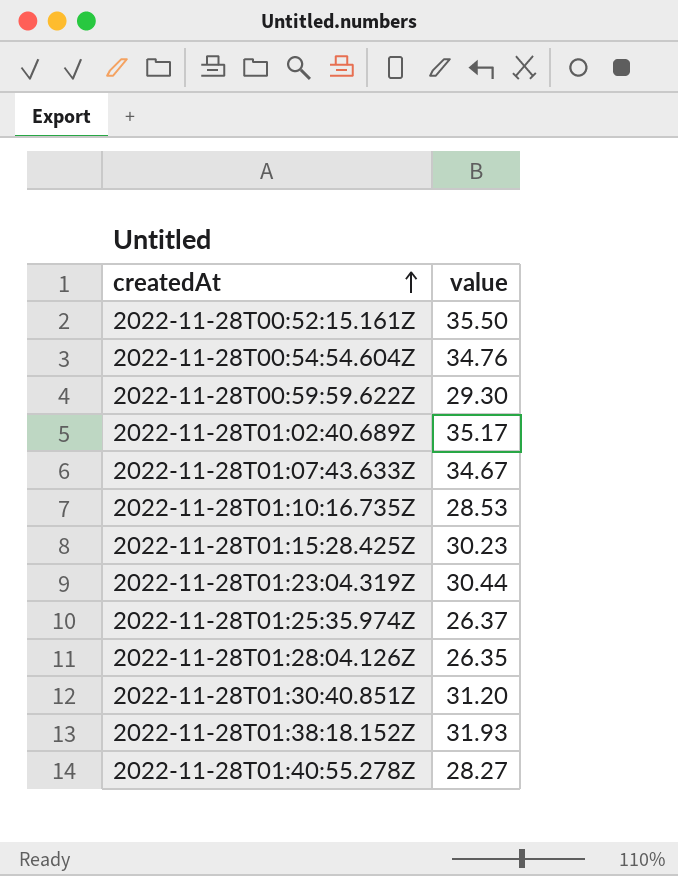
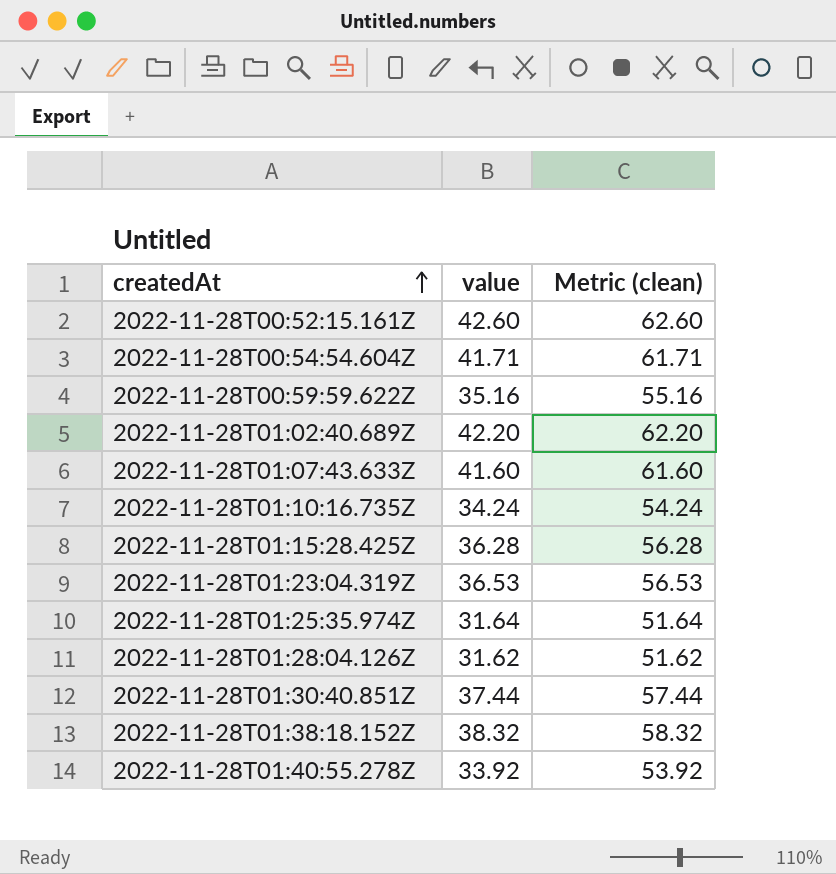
column Metric (clean) | formula: none -> [value] + 20
2022-11-28T00:52:15.161Z | value: 35.50 -> 42.60
2022-11-28T00:54:54.604Z | value: 34.76 -> 41.71
2022-11-28T00:59:59.622Z | value: 29.30 -> 35.16
2022-11-28T01:02:40.689Z | value: 35.17 -> 42.20
2022-11-28T01:07:43.633Z | value: 34.67 -> 41.60
2022-11-28T01:10:16.735Z | value: 28.53 -> 34.24
2022-11-28T01:15:28.425Z | value: 30.23 -> 36.28
2022-11-28T01:23:04.319Z | value: 30.44 -> 36.53
2022-11-28T01:25:35.974Z | value: 26.37 -> 31.64
2022-11-28T01:28:04.126Z | value: 26.35 -> 31.62
2022-11-28T01:30:40.851Z | value: 31.20 -> 37.44
2022-11-28T01:38:18.152Z | value: 31.93 -> 38.32
2022-11-28T01:40:55.278Z | value: 28.27 -> 33.92

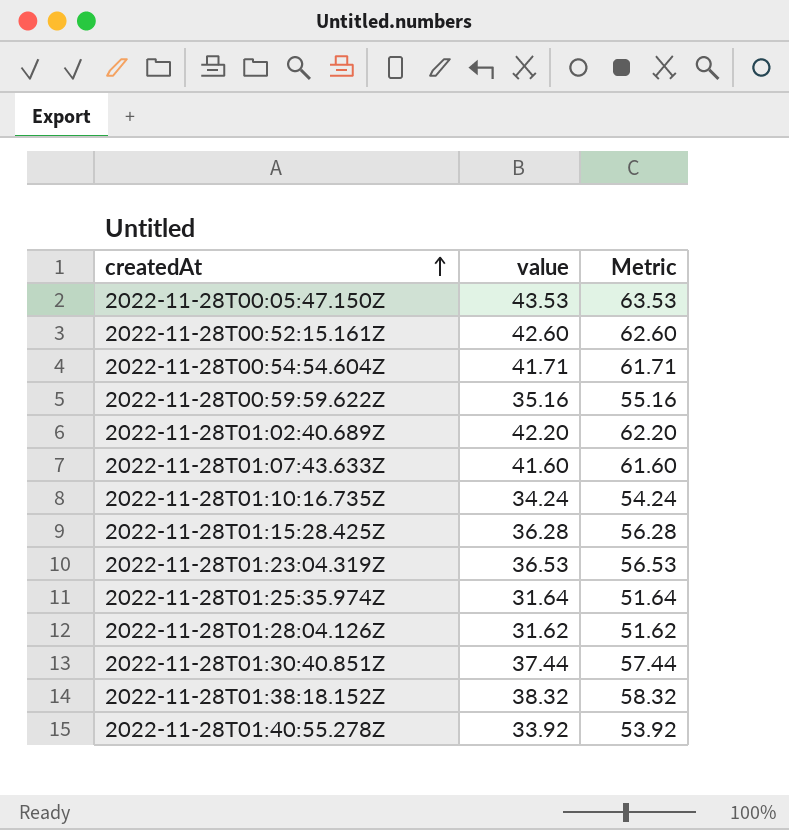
column name: Metric (clean) -> Metric
row 2022-11-28T00:05:47.150Z: none -> 43.53 | 63.53

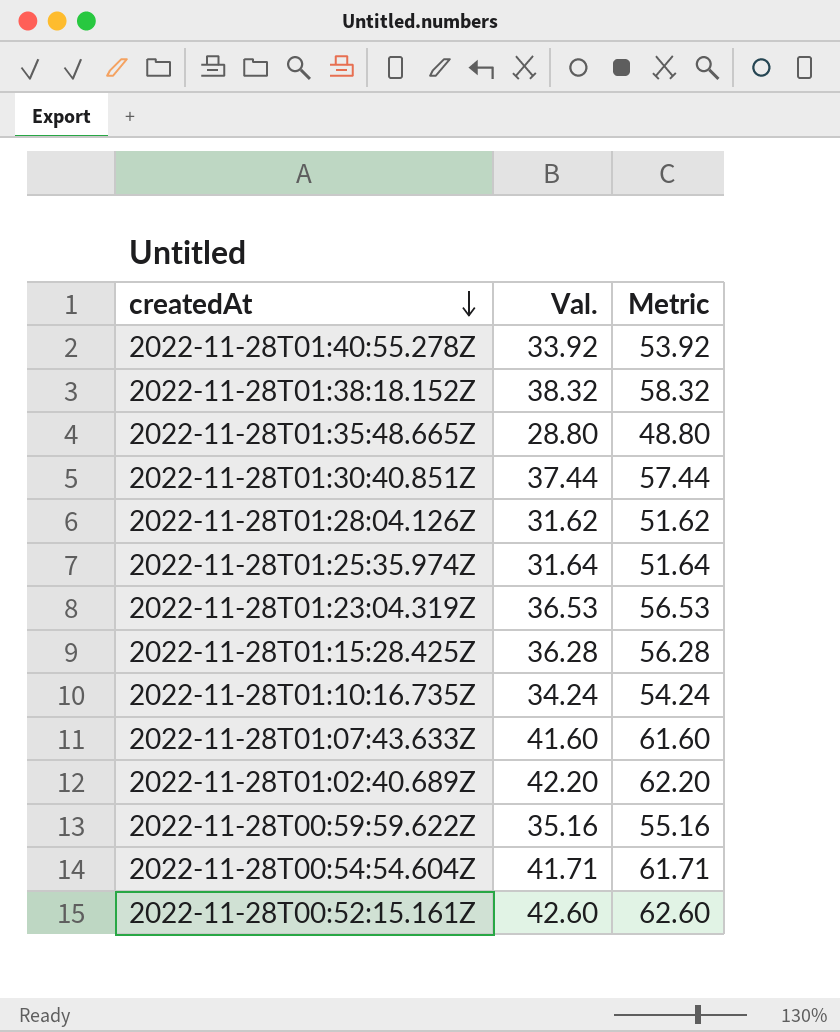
row order: createdAt ascending -> createdAt descending
column name: value -> Val.
row 2022-11-28T00:05:47.150Z: 43.53 | 63.53 -> none
row 2022-11-28T01:35:48.665Z: none -> 28.80 | 48.80

